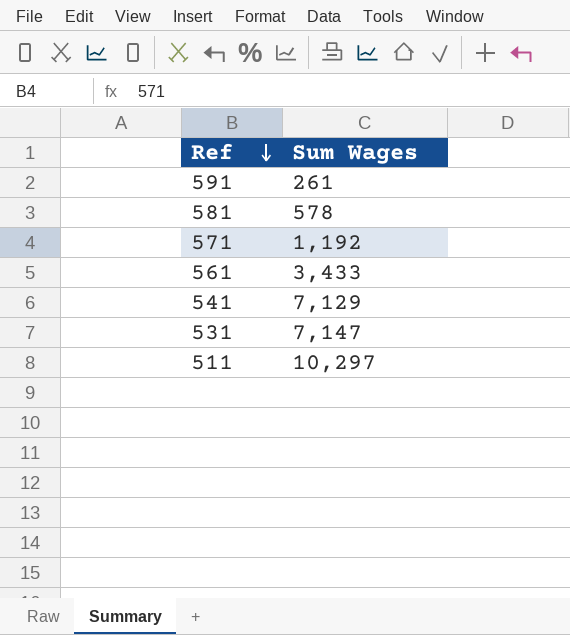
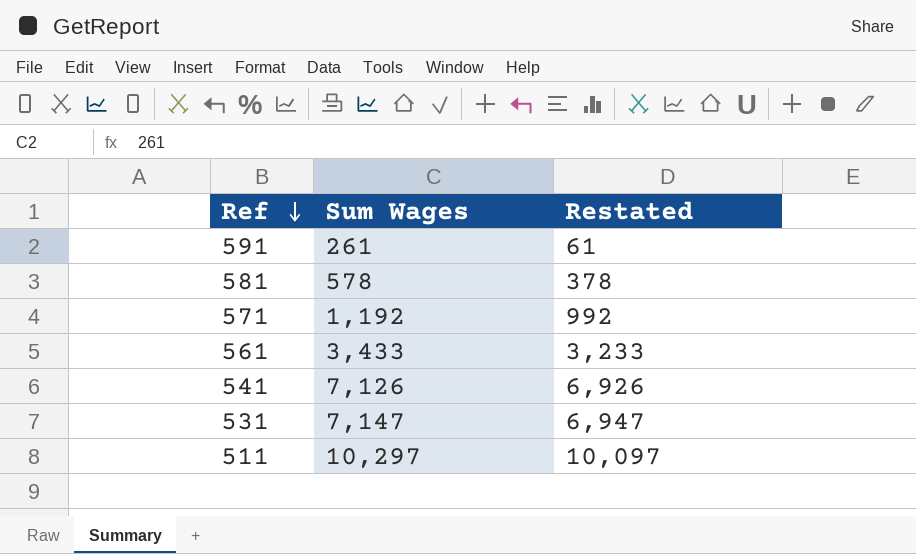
column Restated | formula: none -> [Sum Wages] - 200
541 | Sum Wages: 7,129 -> 7,126

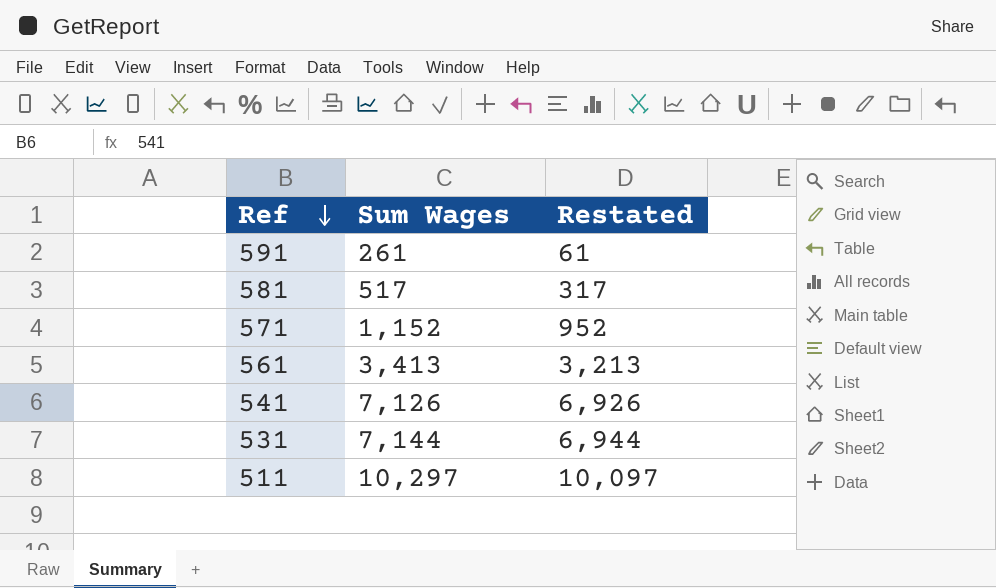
581 | Sum Wages: 578 -> 517
581 | Restated: 378 -> 317
571 | Sum Wages: 1,192 -> 1,152
571 | Restated: 992 -> 952
561 | Sum Wages: 3,433 -> 3,413
561 | Restated: 3,233 -> 3,213
531 | Sum Wages: 7,147 -> 7,144
531 | Restated: 6,947 -> 6,944

